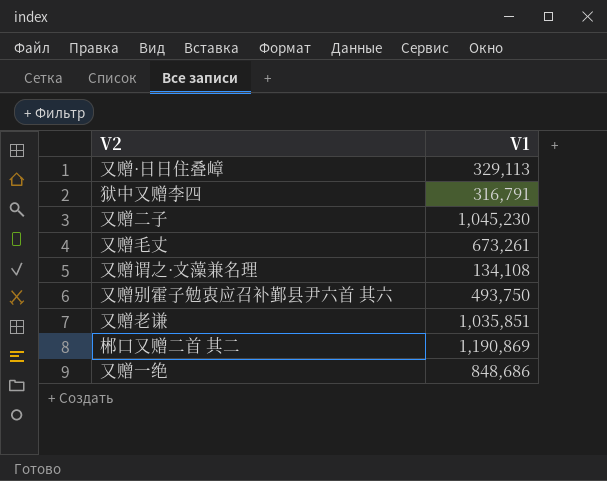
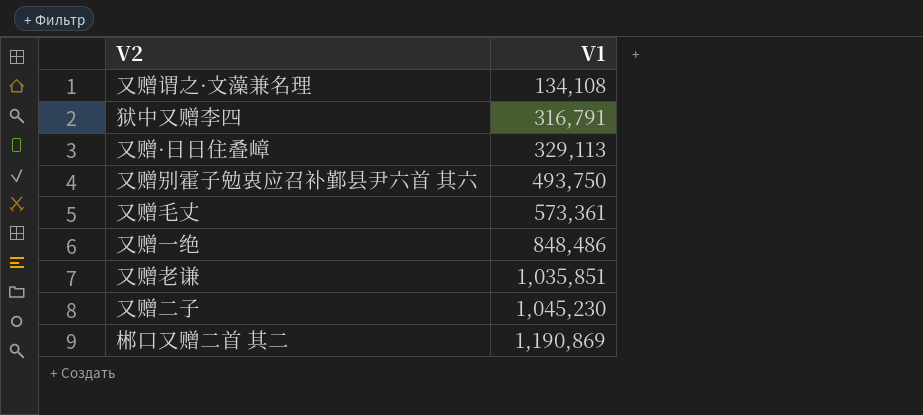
row order: none -> V1 ascending
又赠毛丈 | V1: 673,261 -> 573,361
又赠一绝 | V1: 848,686 -> 848,486

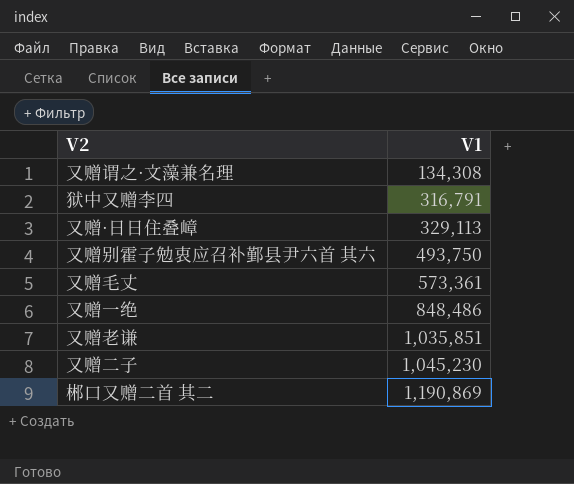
又赠谓之·文藻兼名理 | V1: 134,108 -> 134,308

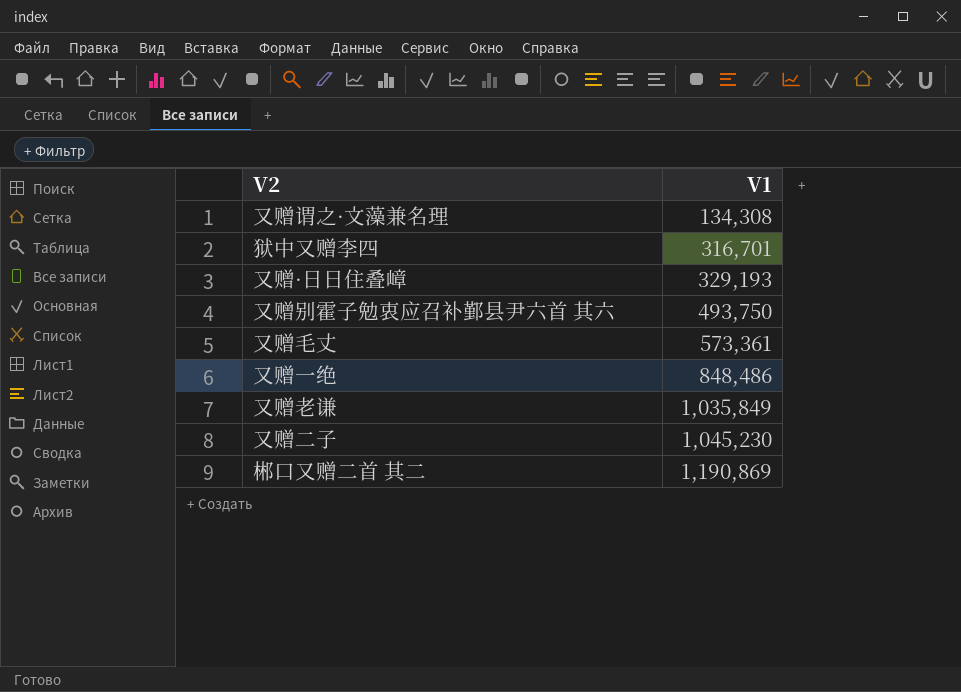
狱中又赠李四 | V1: 316,791 -> 316,701
又赠·日日住叠嶂 | V1: 329,113 -> 329,193
又赠老谦 | V1: 1,035,851 -> 1,035,849

